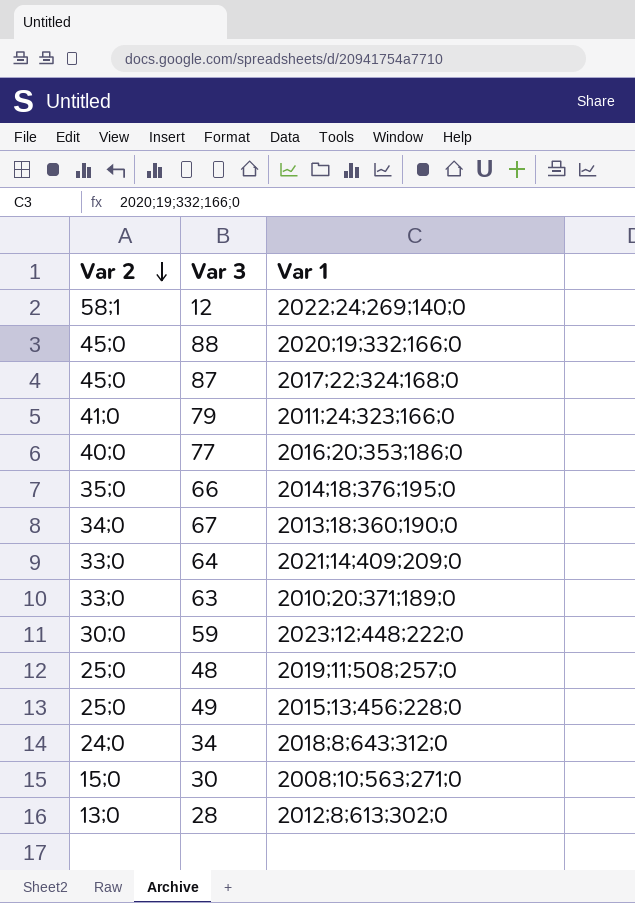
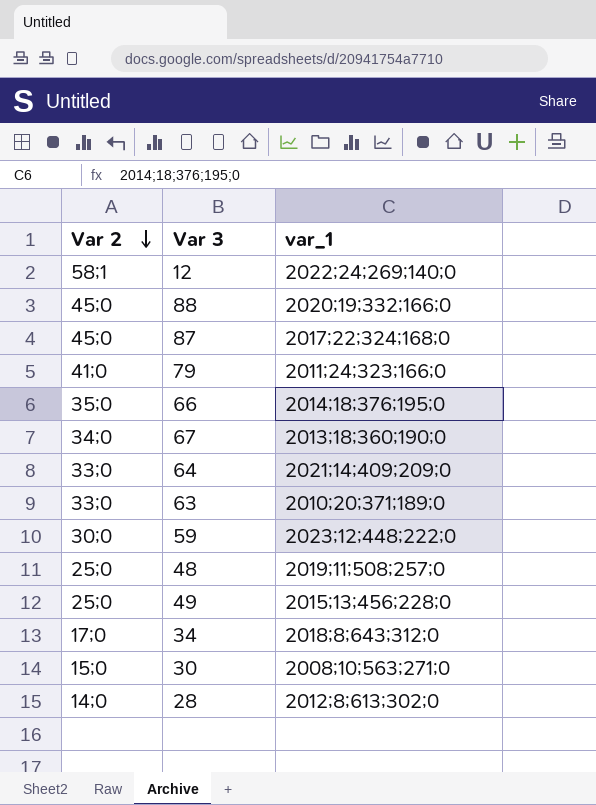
column name: Var 1 -> var_1
row 77: 40;0 | 2016;20;353;186;0 -> none
34 | Var 2: 24;0 -> 17;0
28 | Var 2: 13;0 -> 14;0

